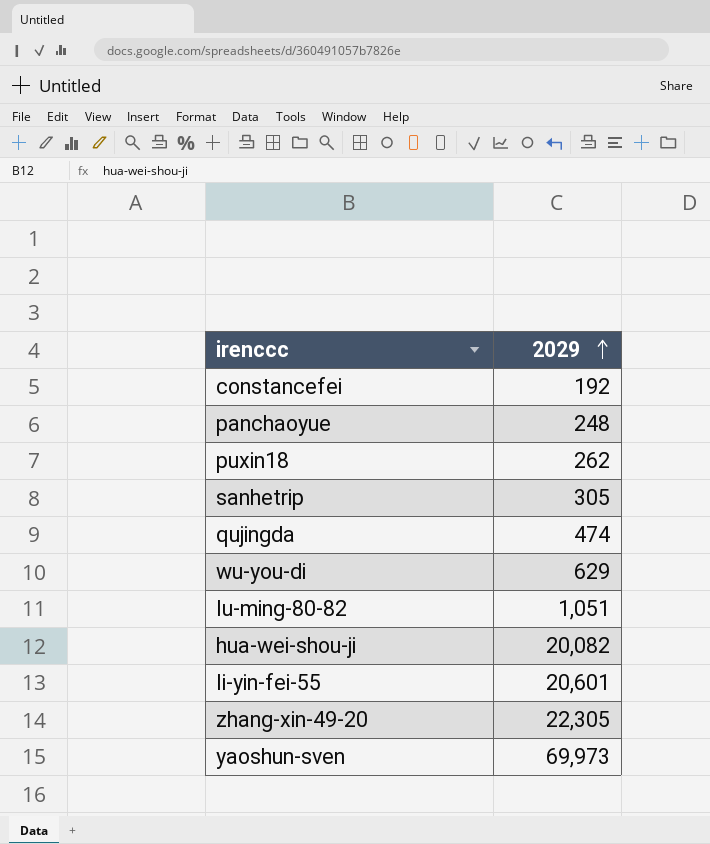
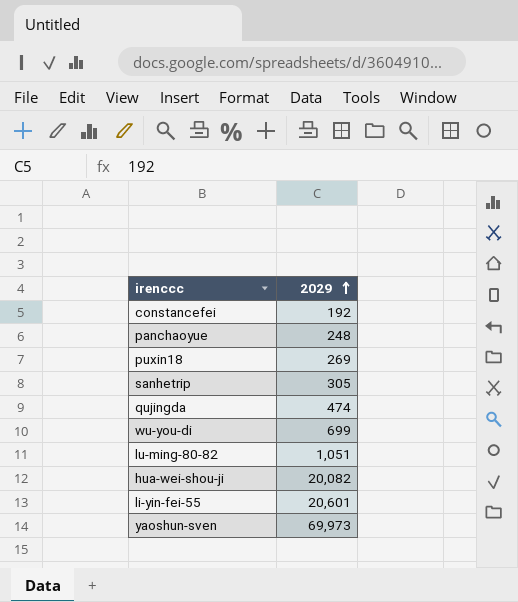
row zhang-xin-49-20: 22,305 -> none
puxin18 | 2029: 262 -> 269
wu-you-di | 2029: 629 -> 699

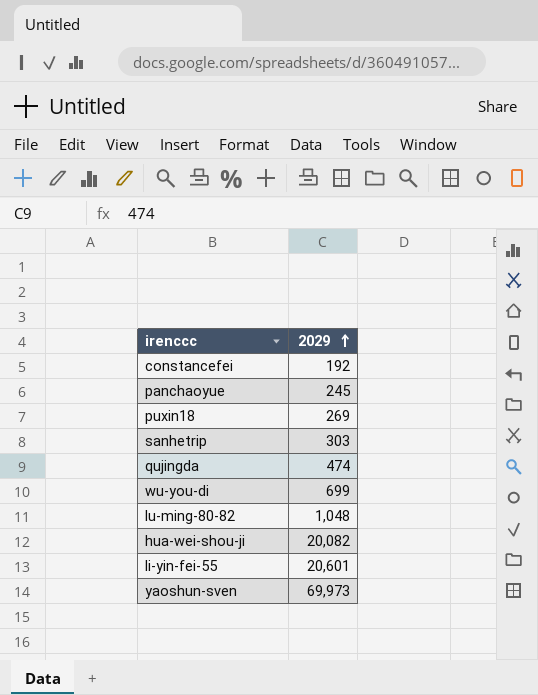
panchaoyue | 2029: 248 -> 245
sanhetrip | 2029: 305 -> 303
lu-ming-80-82 | 2029: 1,051 -> 1,048

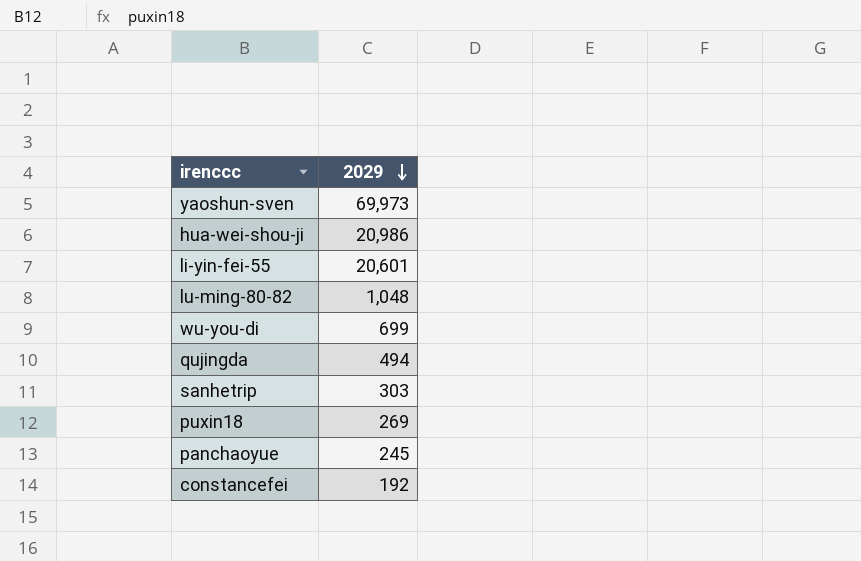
row order: 2029 ascending -> 2029 descending
hua-wei-shou-ji | 2029: 20,082 -> 20,986
qujingda | 2029: 474 -> 494

